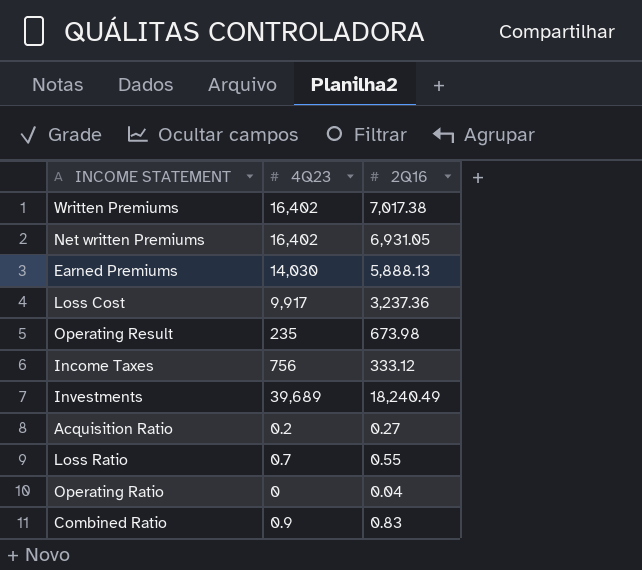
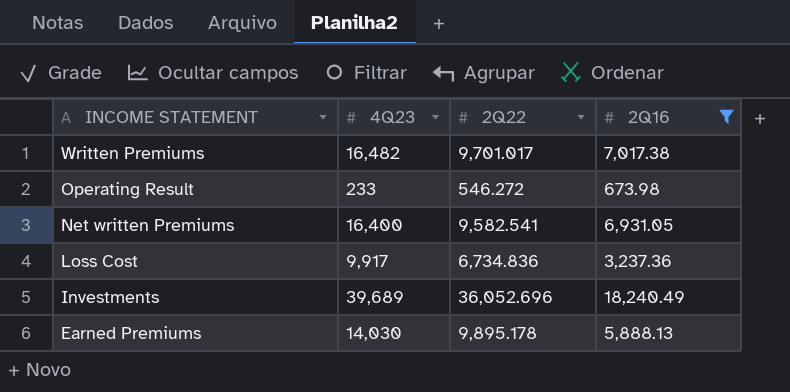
filter: none -> 2Q16 >= 673.98
row order: none -> INCOME STATEMENT descending
column 2Q22 | position: none -> 3
Written Premiums | 4Q23: 16,402 -> 16,482
Operating Result | 4Q23: 235 -> 233
Net written Premiums | 4Q23: 16,402 -> 16,400

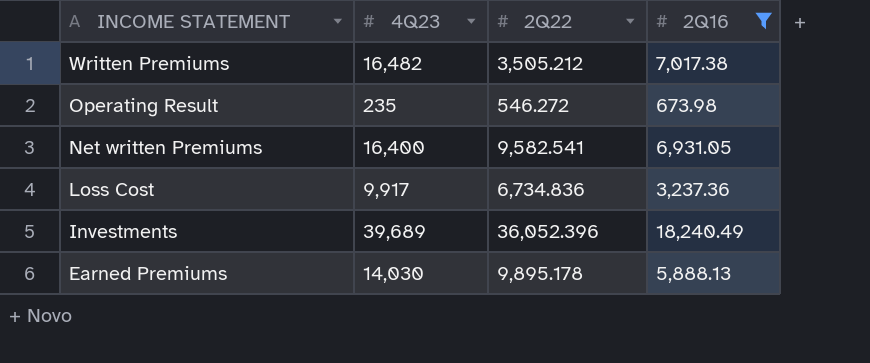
Written Premiums | 2Q22: 9,701.017 -> 3,505.212
Operating Result | 4Q23: 233 -> 235
Investments | 2Q22: 36,052.696 -> 36,052.396

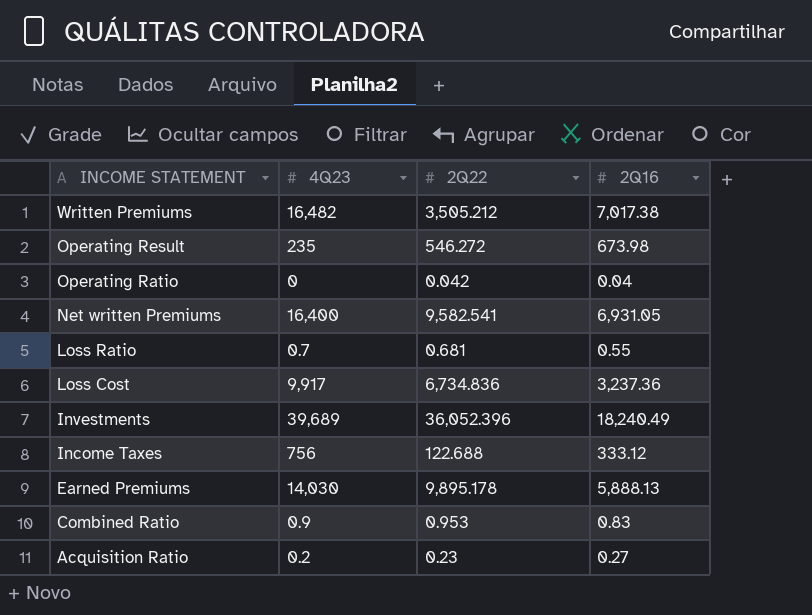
filter: 2Q16 >= 673.98 -> none

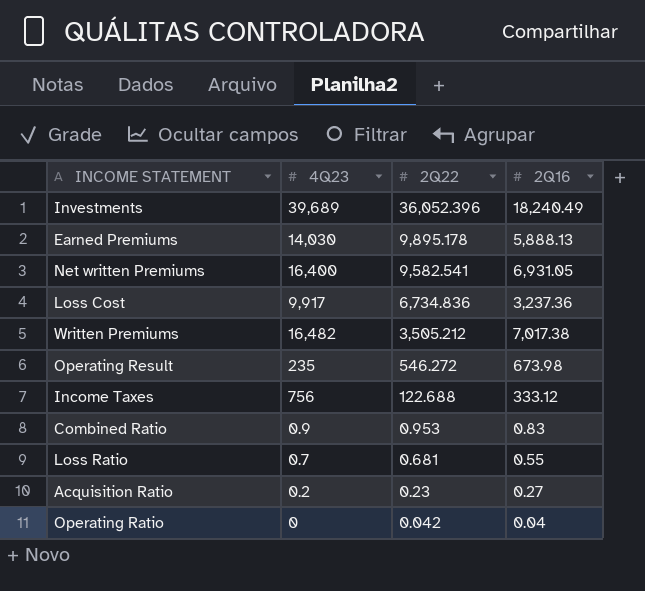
row order: INCOME STATEMENT descending -> 2Q22 descending

